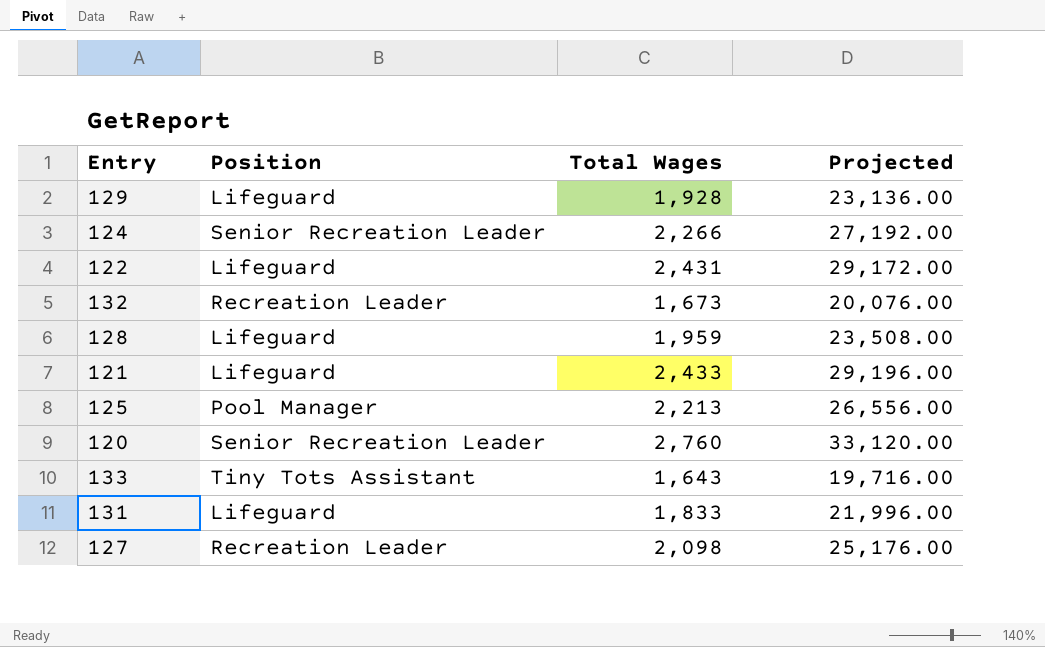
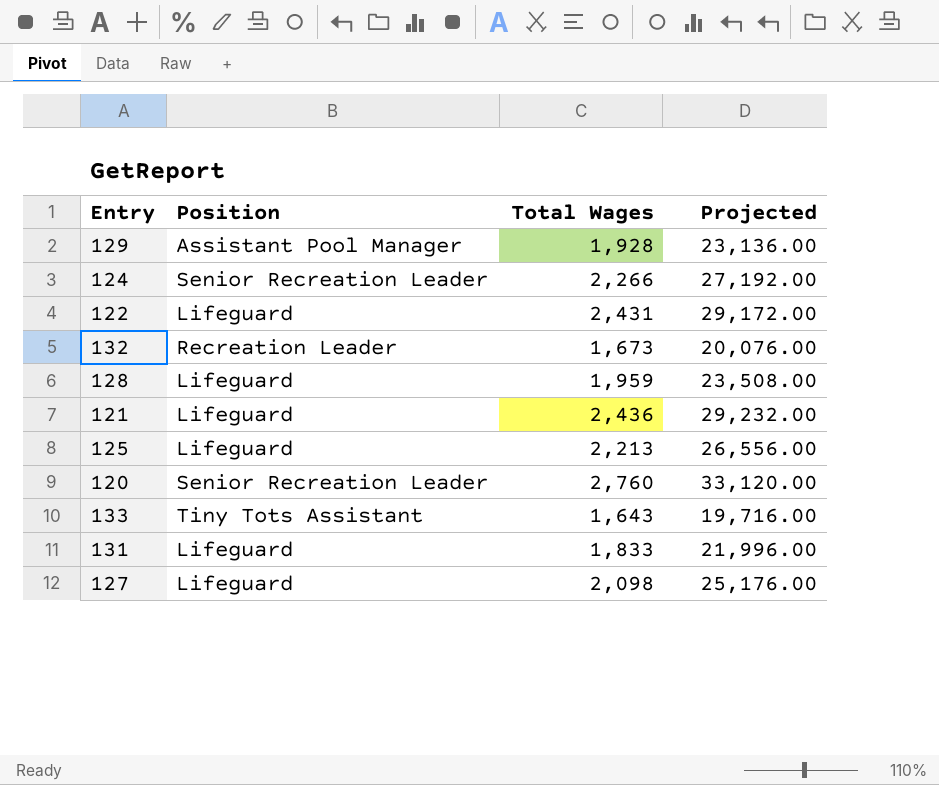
129 | Position: Lifeguard -> Assistant Pool Manager
121 | Total Wages: 2,433 -> 2,436
121 | Projected: 29,196.00 -> 29,232.00
125 | Position: Pool Manager -> Lifeguard
127 | Position: Recreation Leader -> Lifeguard

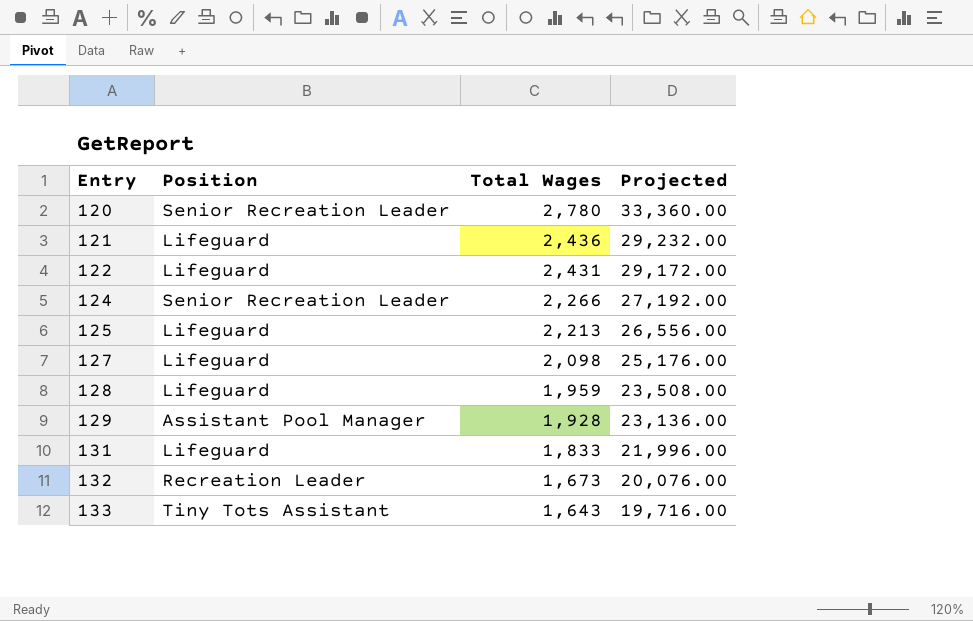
row order: none -> Entry ascending
120 | Total Wages: 2,760 -> 2,780
120 | Projected: 33,120.00 -> 33,360.00

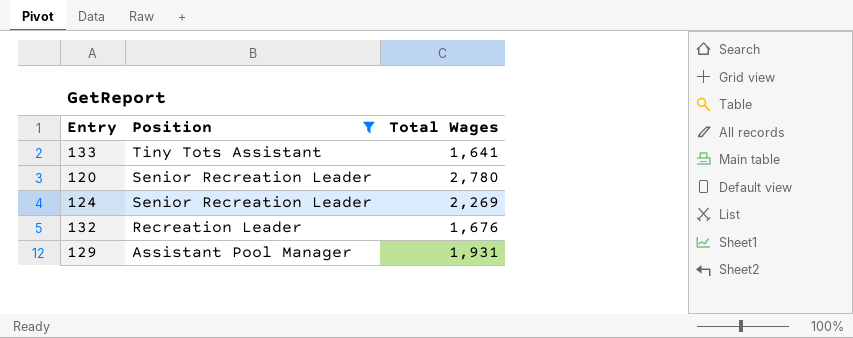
filter: none -> Position != Lifeguard
row order: Entry ascending -> Position descending
column Projected | formula: [Total Wages] * 12 -> none
133 | Total Wages: 1,643 -> 1,641
124 | Total Wages: 2,266 -> 2,269
132 | Total Wages: 1,673 -> 1,676
129 | Total Wages: 1,928 -> 1,931

